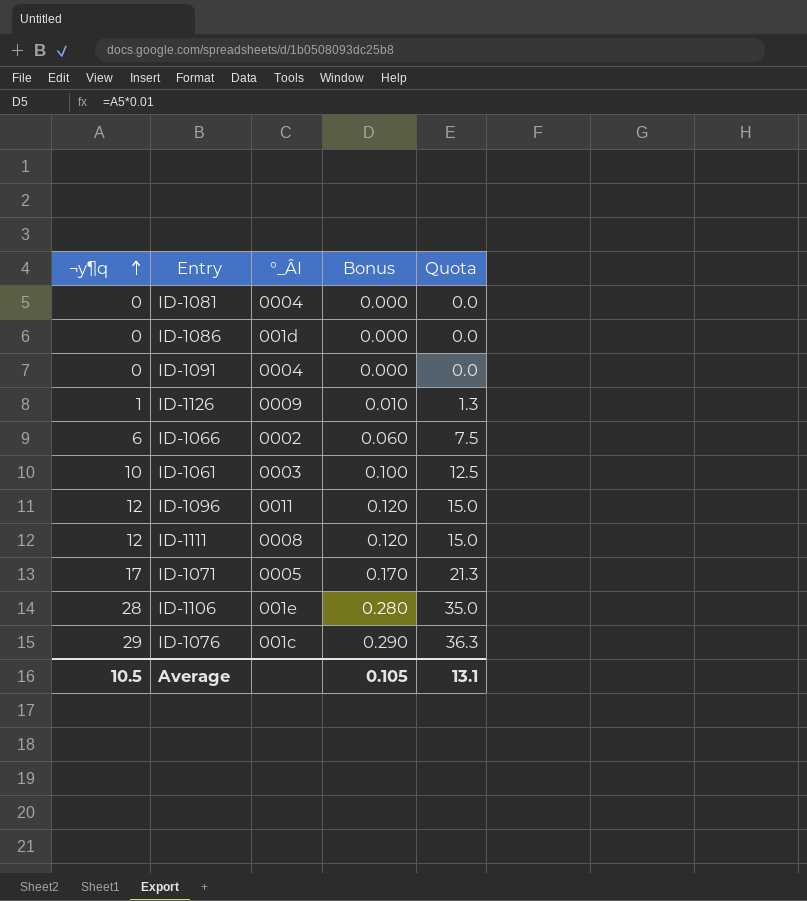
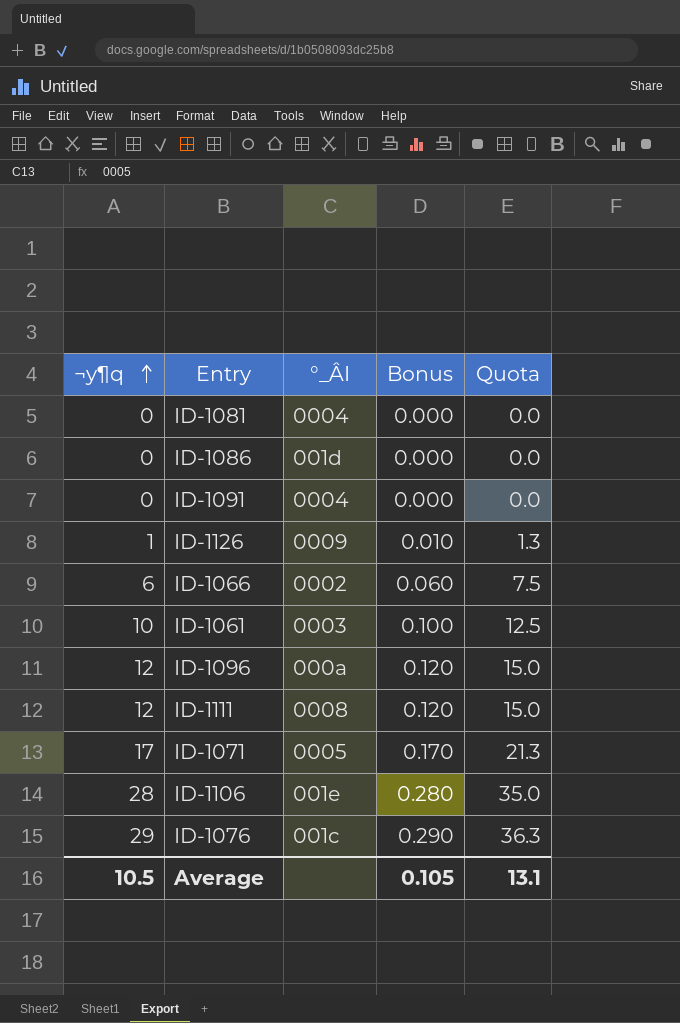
ID-1096 | °_ÂI: 0011 -> 000a

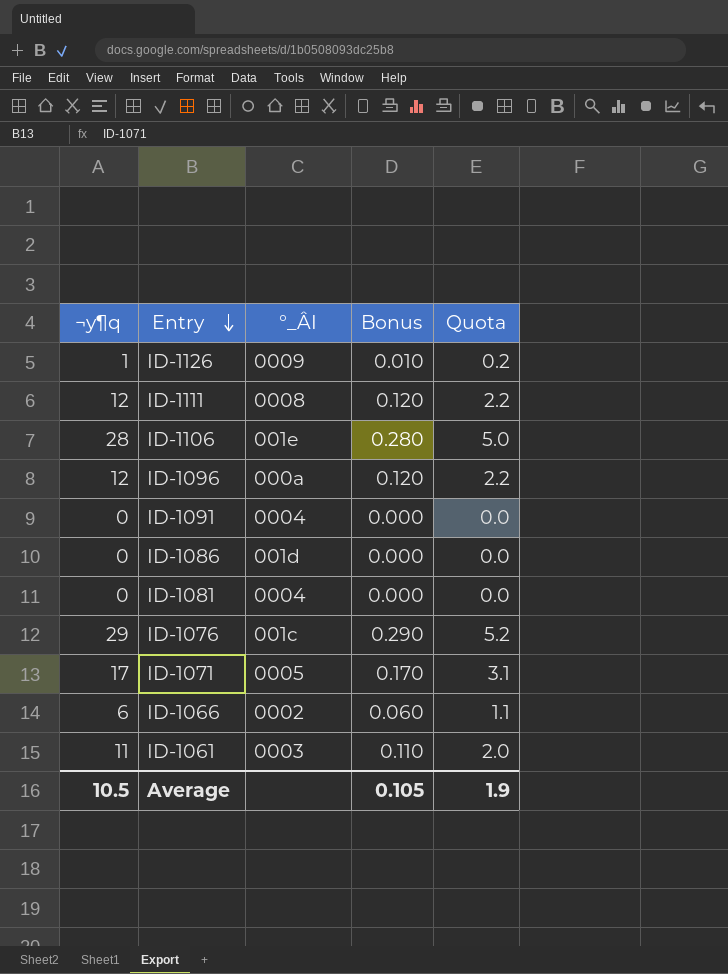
row order: ¬y¶q ascending -> Entry descending
column Quota | formula: [¬y¶q] * 1.25 -> [¬y¶q] * 0.18
ID-1061 | ¬y¶q: 10 -> 11
ID-1061 | Bonus: 0.100 -> 0.110
Average | Quota: 13.1 -> 1.9

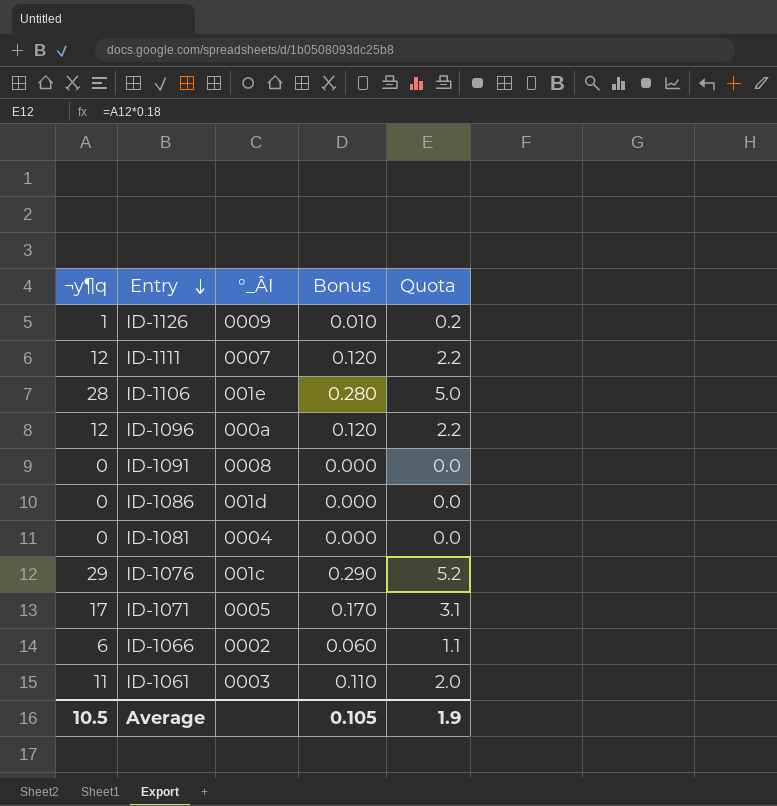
ID-1111 | °_ÂI: 0008 -> 0007
ID-1091 | °_ÂI: 0004 -> 0008

